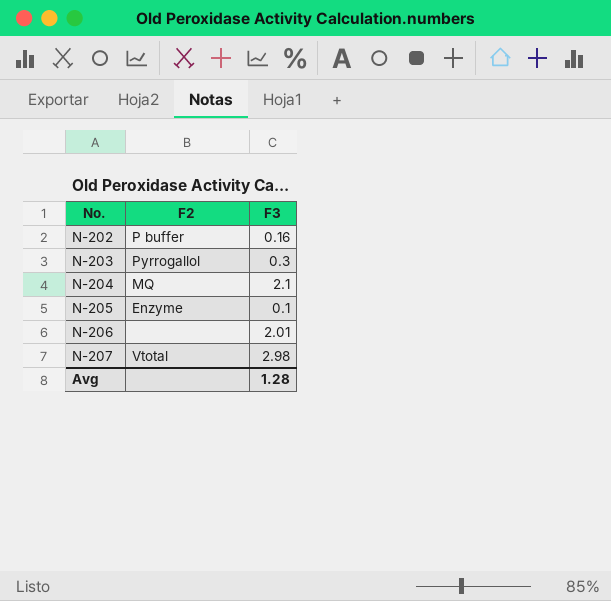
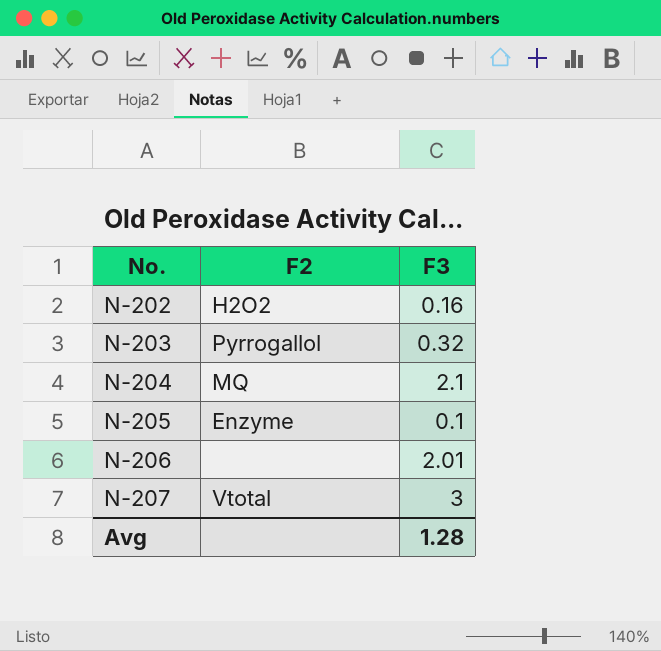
N-202 | F2: P buffer -> H2O2
N-203 | F3: 0.3 -> 0.32
N-207 | F3: 2.98 -> 3

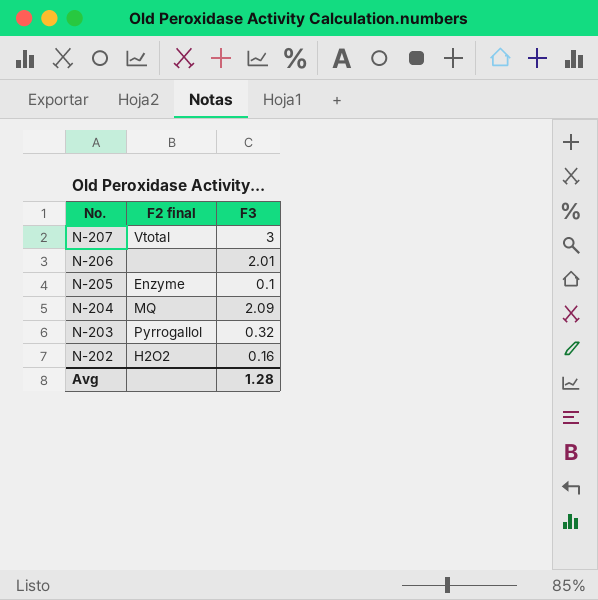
row order: No. ascending -> No. descending
column name: F2 -> F2 final
N-204 | F3: 2.1 -> 2.09

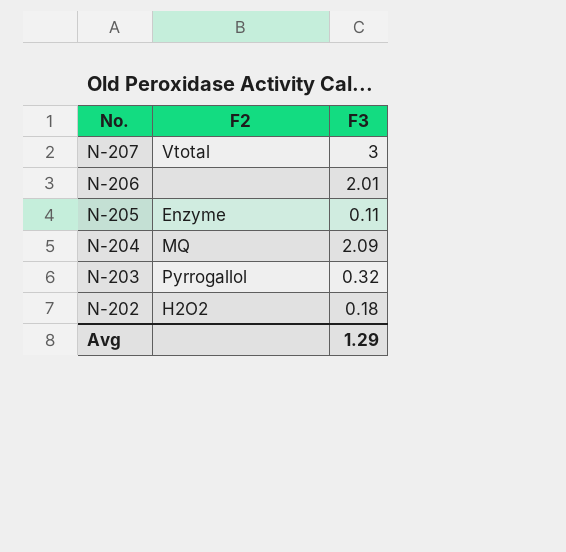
column name: F2 final -> F2
N-205 | F3: 0.1 -> 0.11
N-202 | F3: 0.16 -> 0.18
Avg | F3: 1.28 -> 1.29

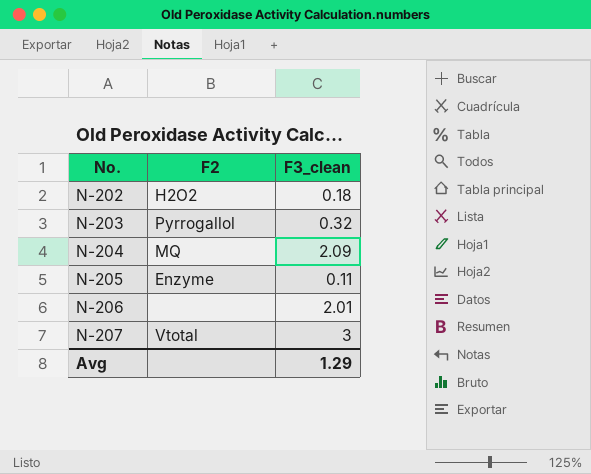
row order: No. descending -> No. ascending
column name: F3 -> F3_clean

